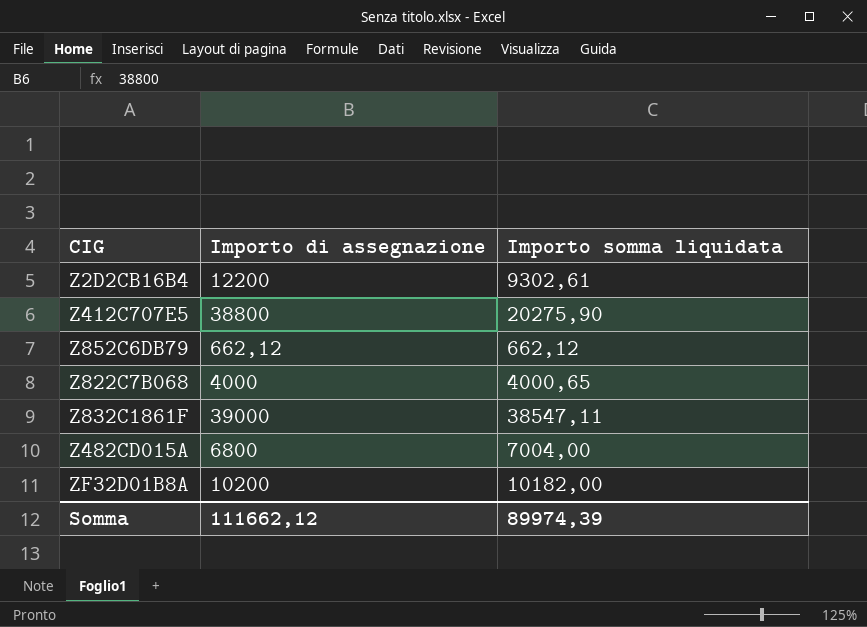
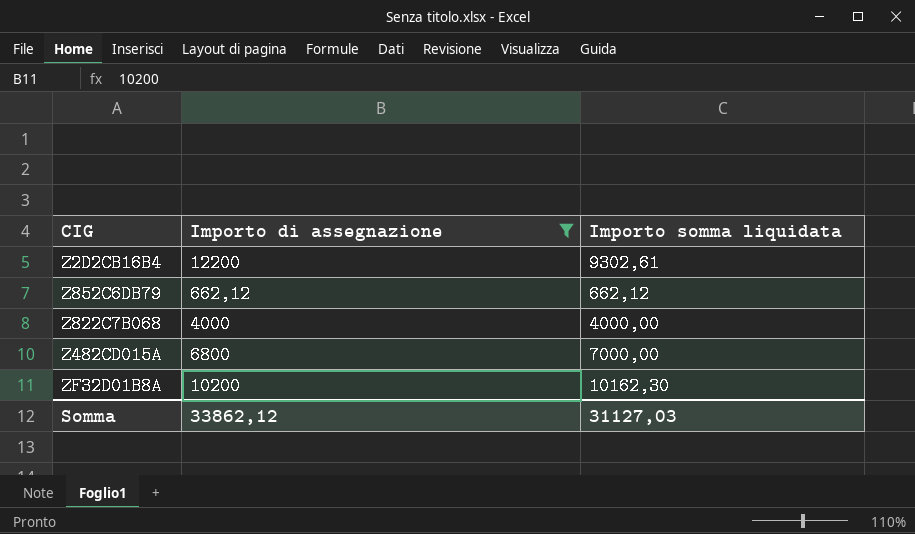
filter: none -> Importo di assegnazione <= 12200
Z822C7B068 | Importo somma liquidata: 4000,65 -> 4000,00
Z482CD015A | Importo somma liquidata: 7004,00 -> 7000,00
ZF32D01B8A | Importo somma liquidata: 10182,00 -> 10162,30
Somma | Importo di assegnazione: 111662,12 -> 33862,12
Somma | Importo somma liquidata: 89974,39 -> 31127,03

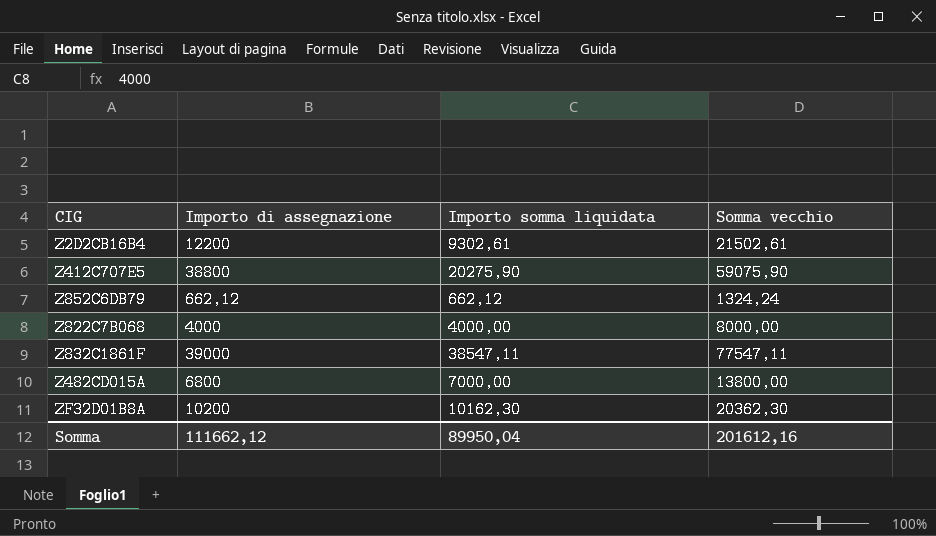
filter: Importo di assegnazione <= 12200 -> none
column Somma vecchio | formula: none -> [Importo di assegnazione] + [Importo somma liquidata]
Somma | Importo di assegnazione: 33862,12 -> 111662,12
Somma | Importo somma liquidata: 31127,03 -> 89950,04

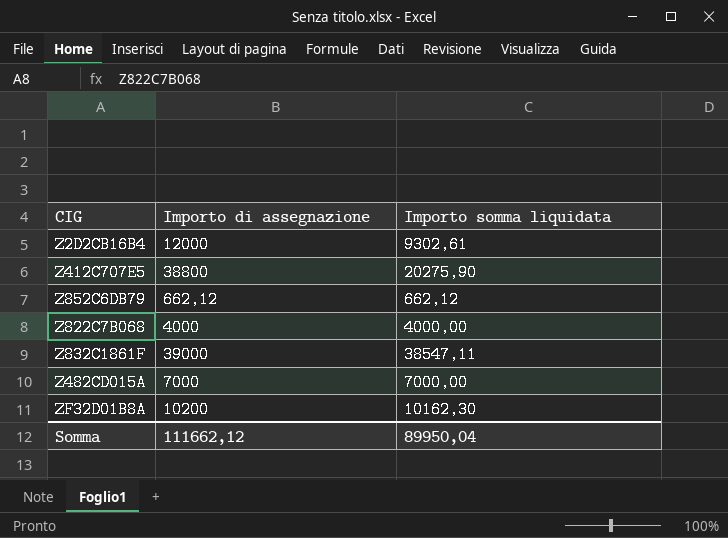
column Somma vecchio | formula: [Importo di assegnazione] + [Importo somma liquidata] -> none
Z2D2CB16B4 | Importo di assegnazione: 12200 -> 12000
Z482CD015A | Importo di assegnazione: 6800 -> 7000

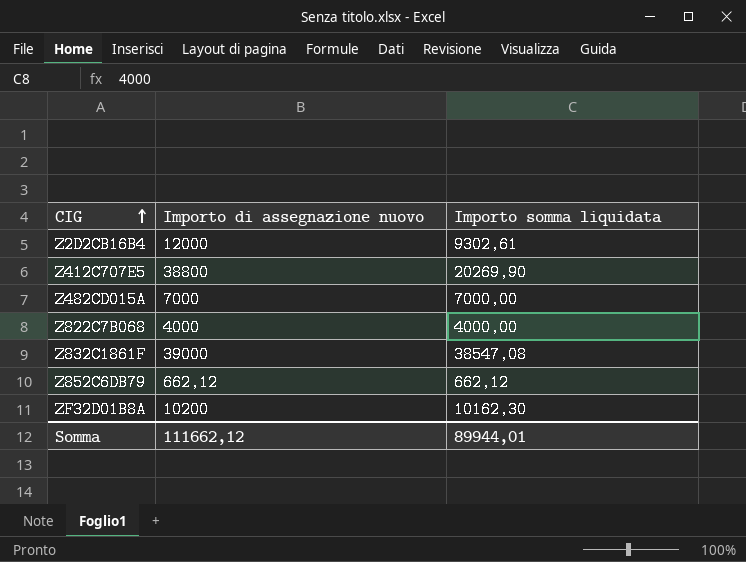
row order: none -> CIG ascending
column name: Importo di assegnazione -> Importo di assegnazione nuovo
Z412C707E5 | Importo somma liquidata: 20275,90 -> 20269,90
Z832C1861F | Importo somma liquidata: 38547,11 -> 38547,08
Somma | Importo somma liquidata: 89950,04 -> 89944,01

